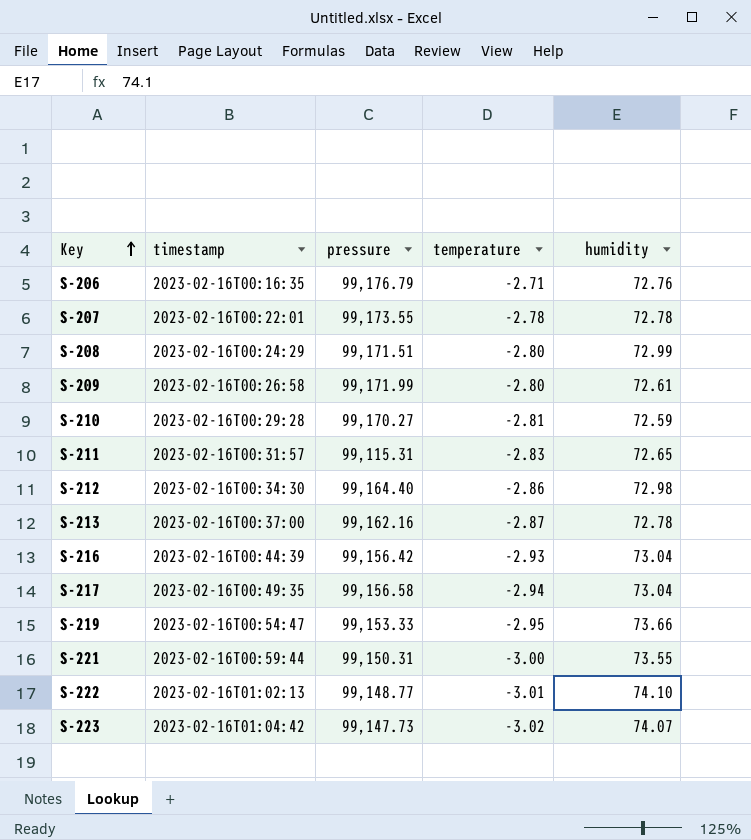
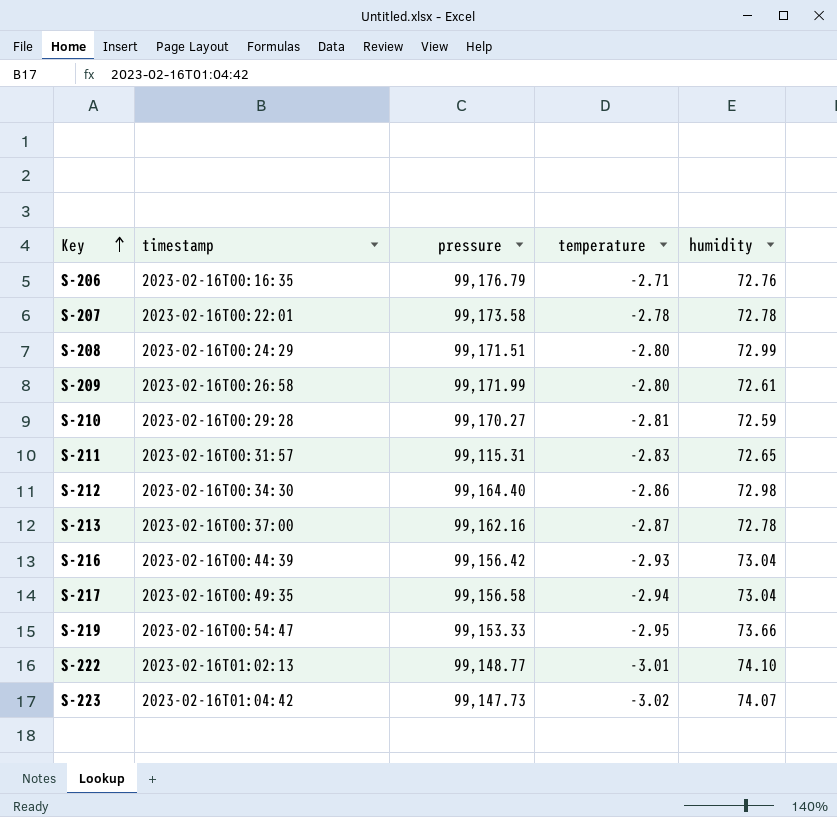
row S-221: 2023-02-16T00:59:44 | 99,150.31 | -3.00 | 73.55 -> none
S-207 | pressure: 99,173.55 -> 99,173.58

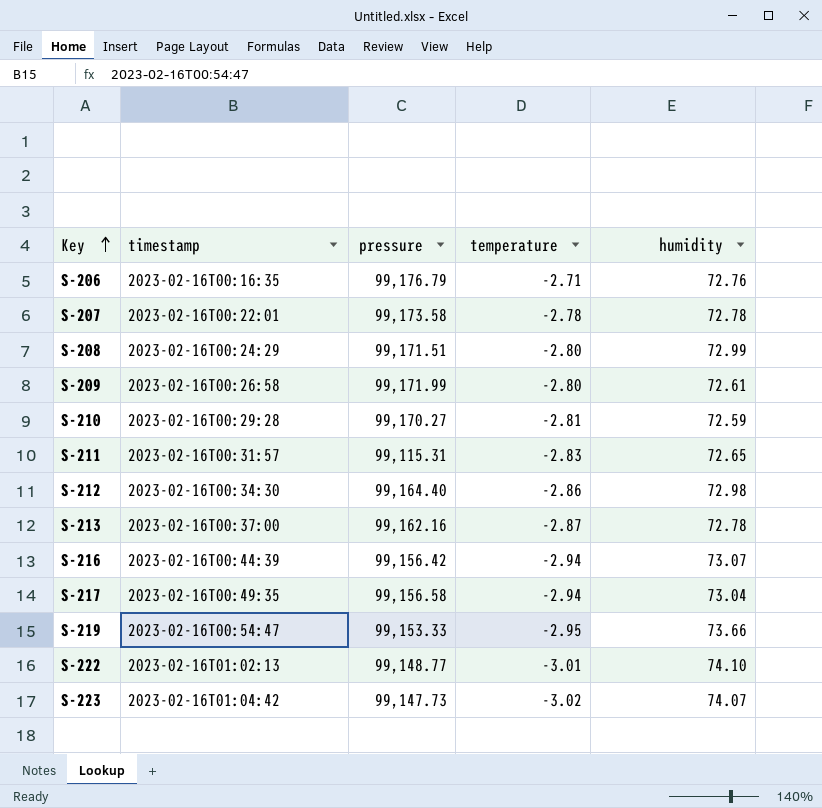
S-216 | temperature: -2.93 -> -2.94
S-216 | humidity: 73.04 -> 73.07

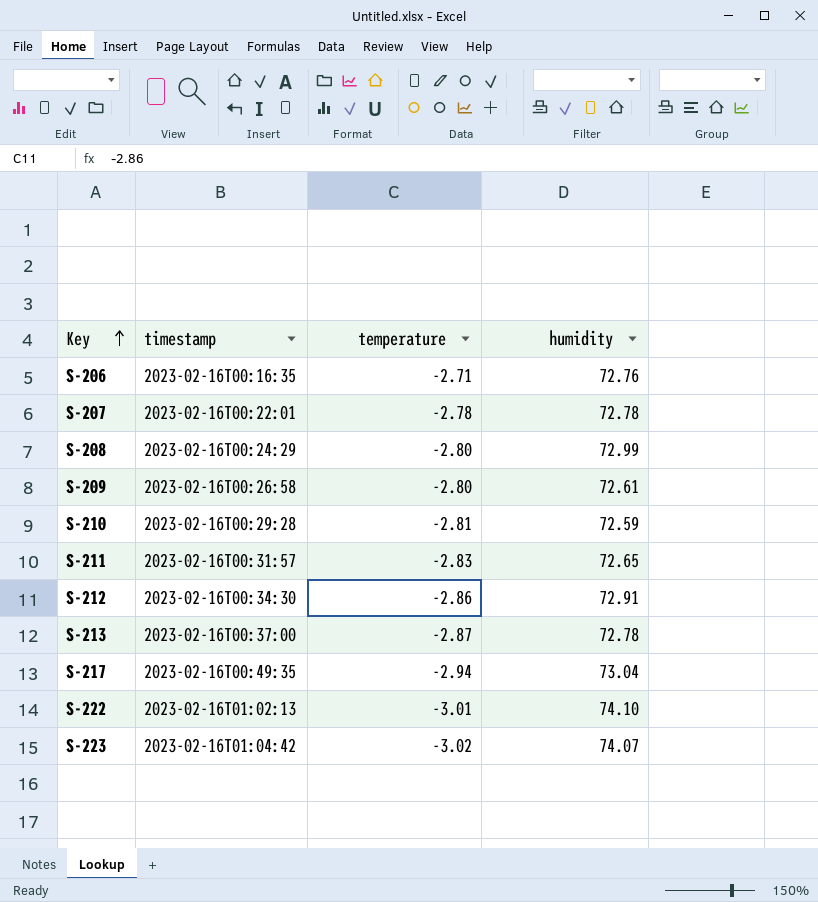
column pressure | position: 3 -> none
row S-216: 2023-02-16T00:44:39 | 99,156.42 | -2.94 | 73.07 -> none
row S-219: 2023-02-16T00:54:47 | 99,153.33 | -2.95 | 73.66 -> none
S-212 | humidity: 72.98 -> 72.91

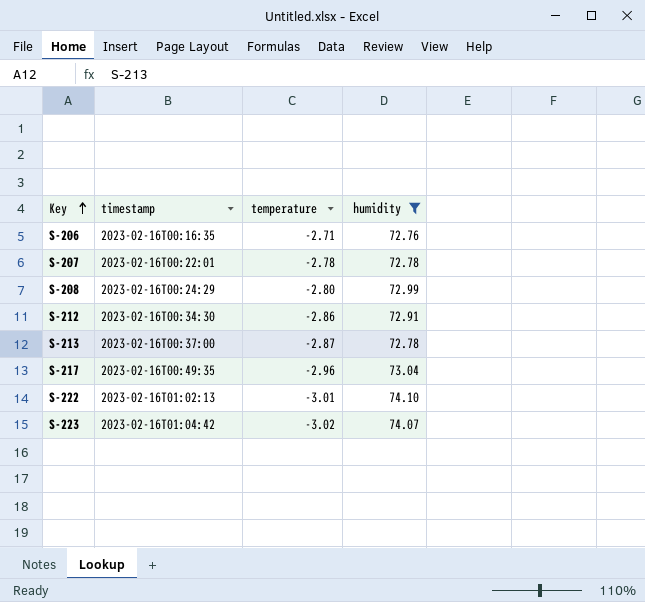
filter: none -> humidity >= 72.76
S-217 | temperature: -2.94 -> -2.96

